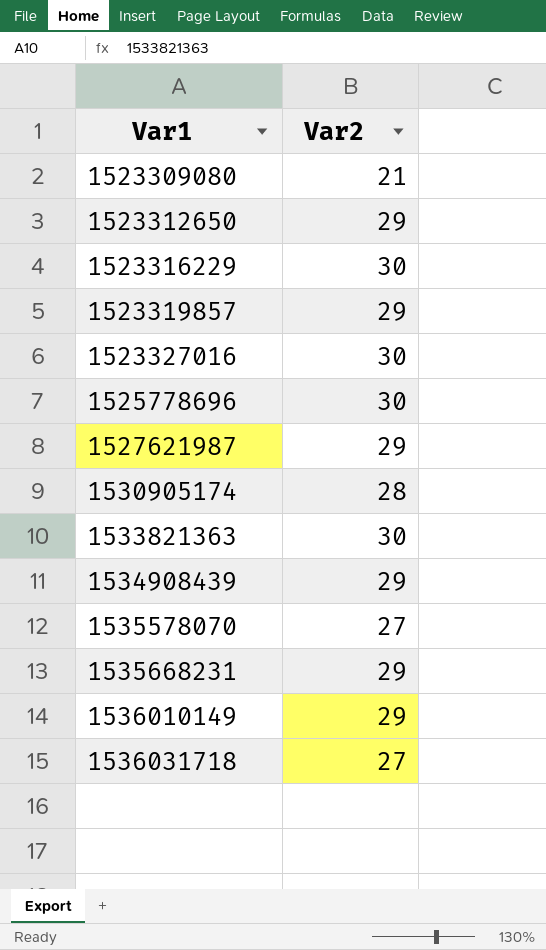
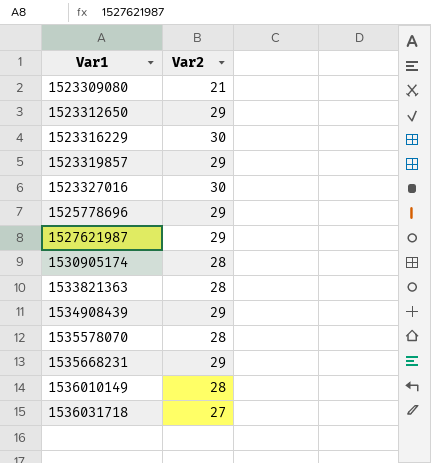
1525778696 | Var2: 30 -> 29
1533821363 | Var2: 30 -> 28
1535578070 | Var2: 27 -> 28
1536010149 | Var2: 29 -> 28

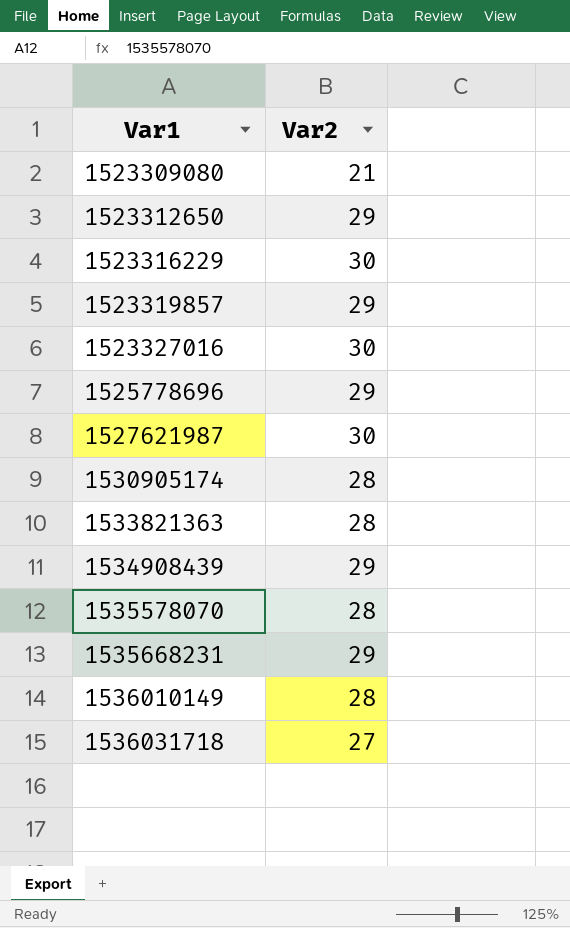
1527621987 | Var2: 29 -> 30

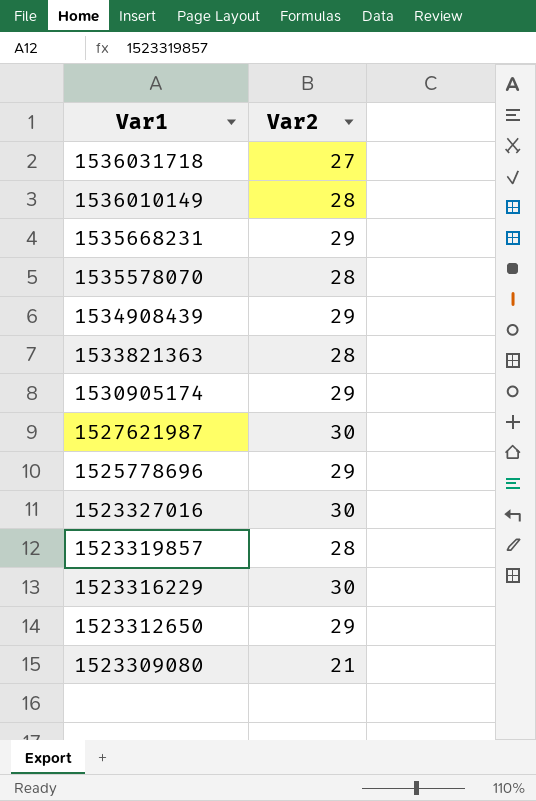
row order: Var1 ascending -> Var1 descending
1530905174 | Var2: 28 -> 29
1523319857 | Var2: 29 -> 28

